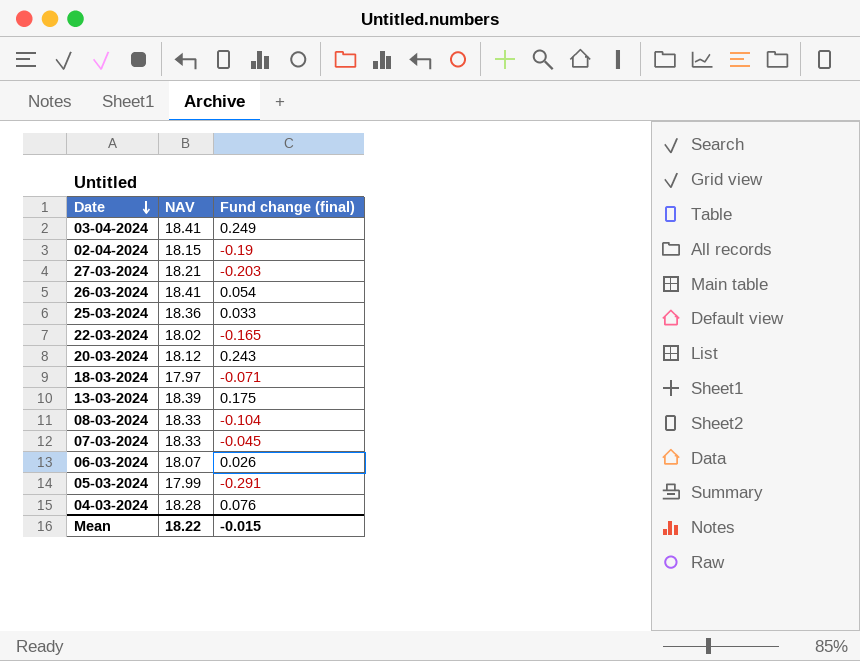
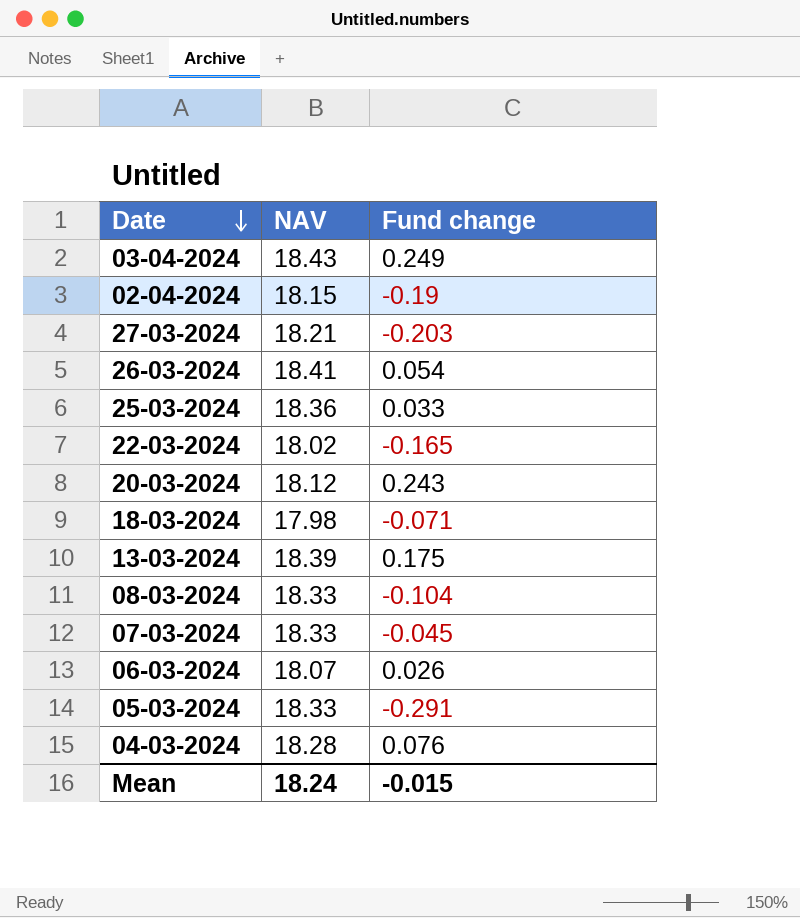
column name: Fund change (final) -> Fund change
03-04-2024 | NAV: 18.41 -> 18.43
18-03-2024 | NAV: 17.97 -> 17.98
05-03-2024 | NAV: 17.99 -> 18.33
Mean | NAV: 18.22 -> 18.24

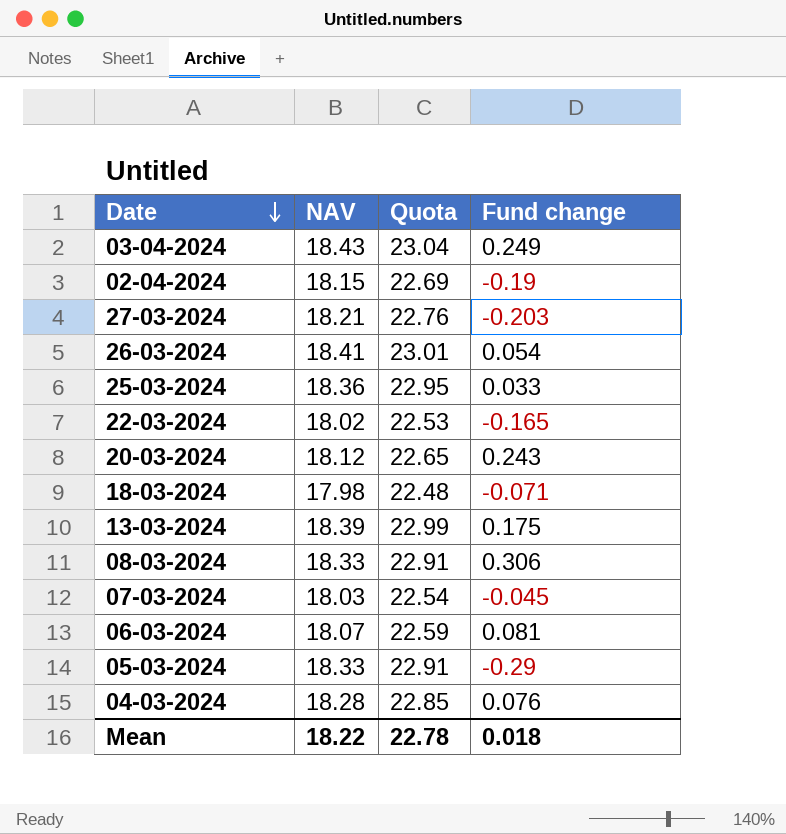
column Quota | formula: none -> [NAV] * 1.25
08-03-2024 | Fund change: -0.104 -> 0.306
07-03-2024 | NAV: 18.33 -> 18.03
06-03-2024 | Fund change: 0.026 -> 0.081
05-03-2024 | Fund change: -0.291 -> -0.29
Mean | NAV: 18.24 -> 18.22
Mean | Fund change: -0.015 -> 0.018

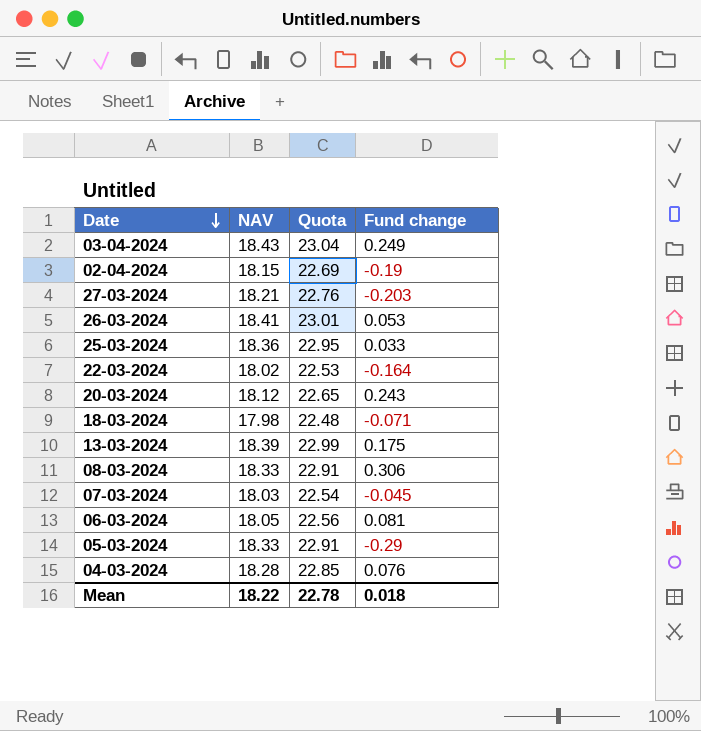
26-03-2024 | Fund change: 0.054 -> 0.053
22-03-2024 | Fund change: -0.165 -> -0.164
06-03-2024 | NAV: 18.07 -> 18.05
06-03-2024 | Quota: 22.59 -> 22.56

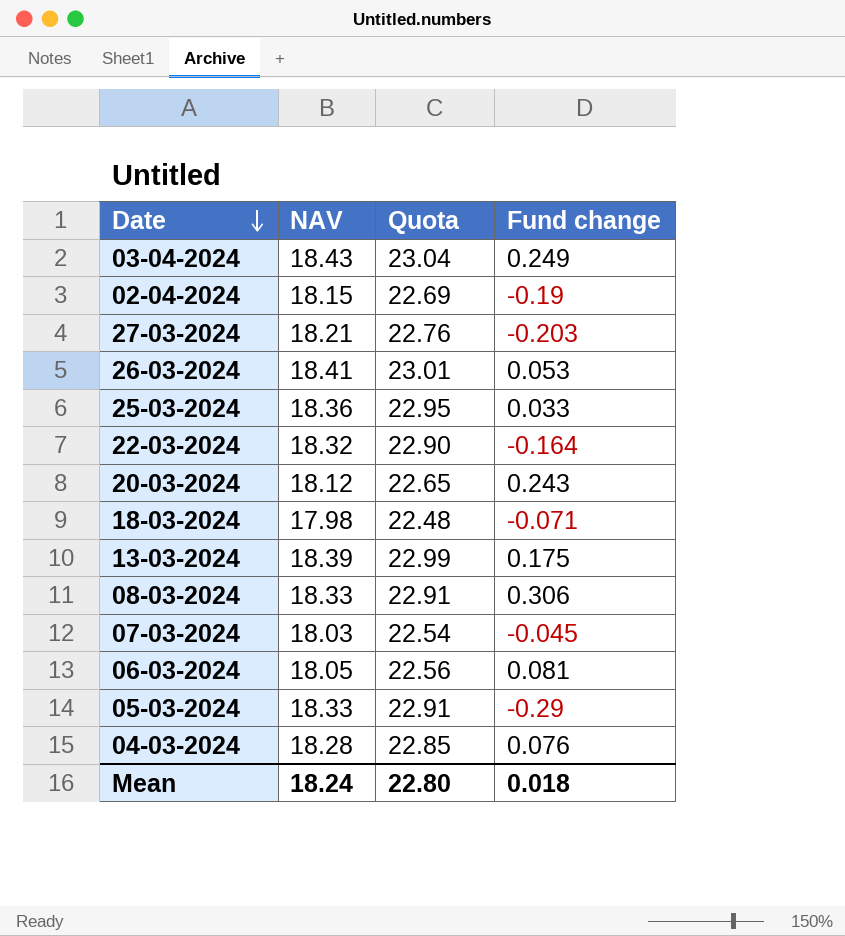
22-03-2024 | NAV: 18.02 -> 18.32
22-03-2024 | Quota: 22.53 -> 22.90
Mean | NAV: 18.22 -> 18.24
Mean | Quota: 22.78 -> 22.80

